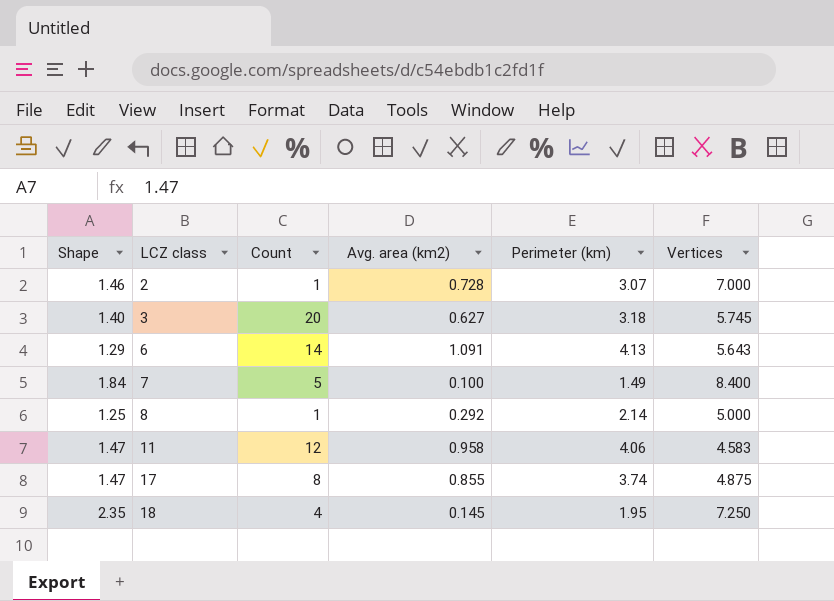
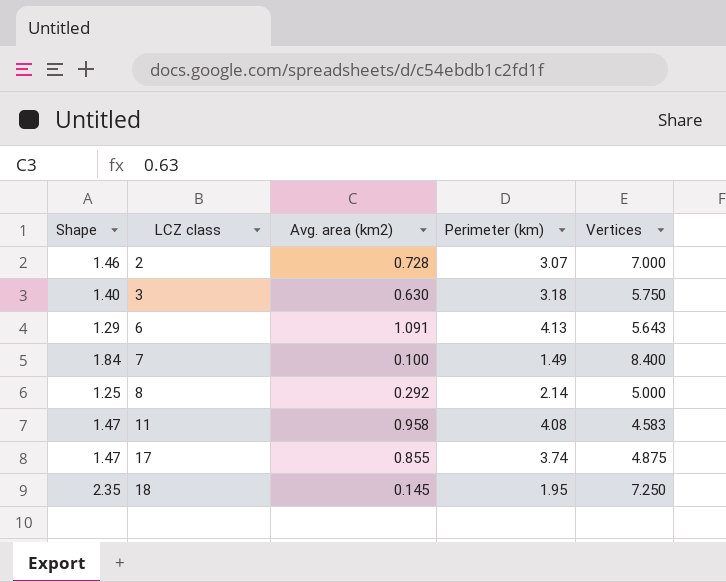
column Count | position: 3 -> none
3 | Avg. area (km2): 0.627 -> 0.630
3 | Vertices: 5.745 -> 5.750
11 | Perimeter (km): 4.06 -> 4.08

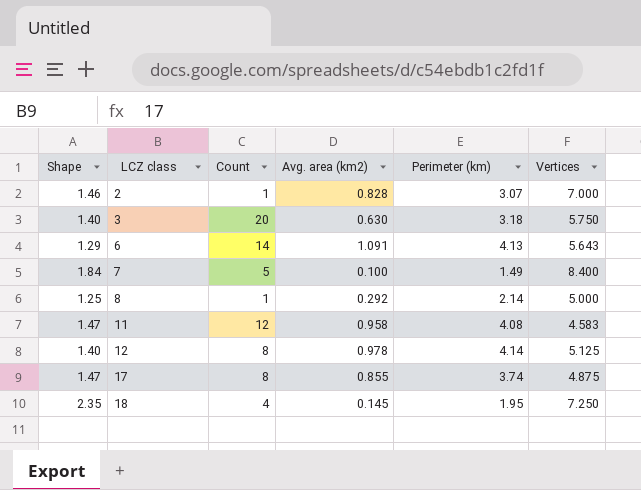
column Count | position: none -> 3
2 | Avg. area (km2): 0.728 -> 0.828
row 12: none -> 1.40 | 8 | 0.978 | 4.14 | 5.125

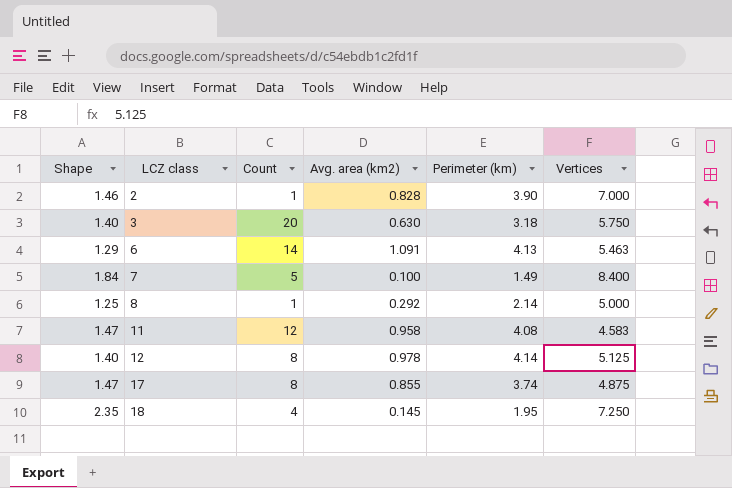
2 | Perimeter (km): 3.07 -> 3.90
6 | Vertices: 5.643 -> 5.463

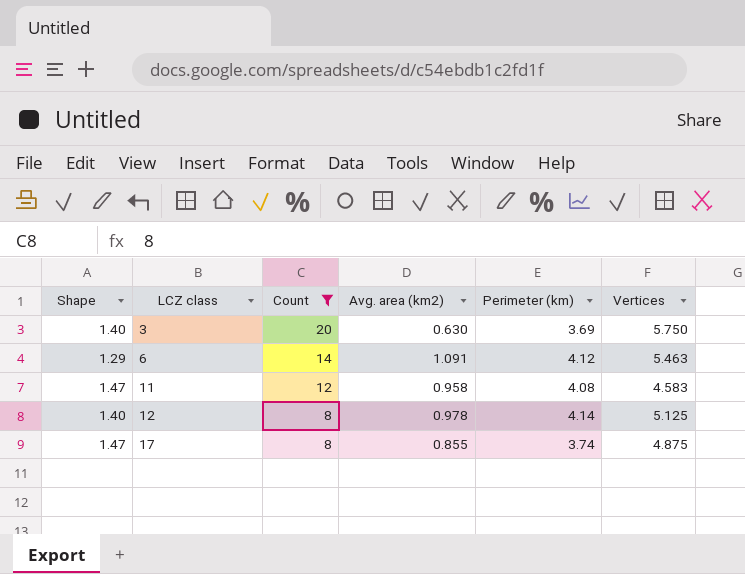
filter: none -> Count >= 8
3 | Perimeter (km): 3.18 -> 3.69
6 | Perimeter (km): 4.13 -> 4.12

